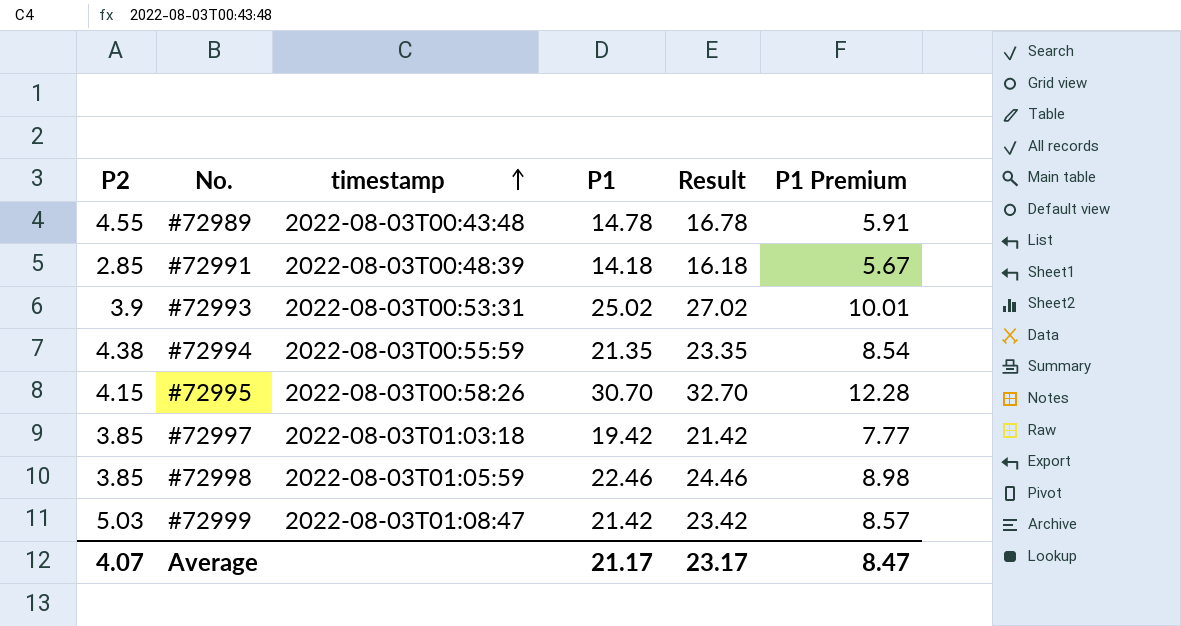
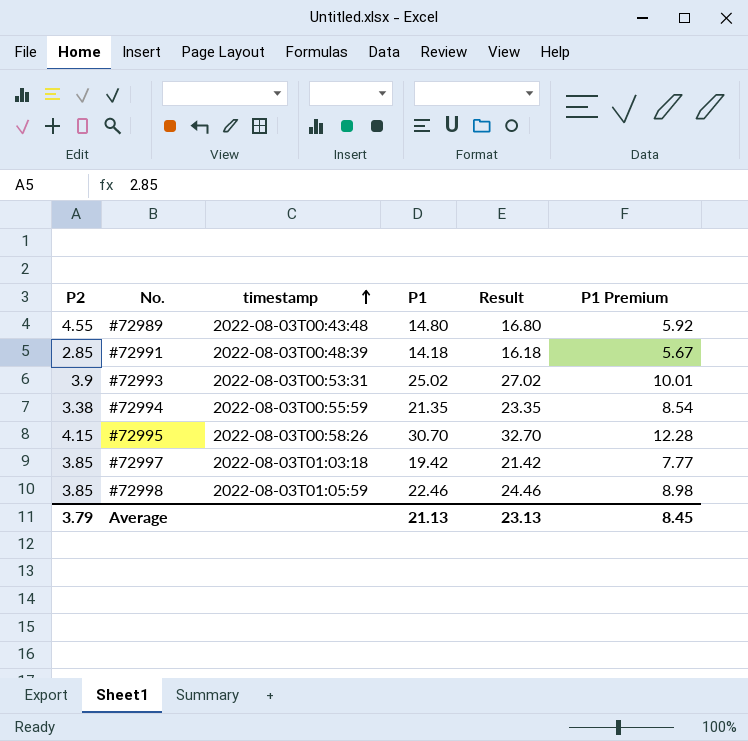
row #72999: 5.03 | 2022-08-03T01:08:47 | 21.42 | 23.42 | 8.57 -> none
#72989 | P1: 14.78 -> 14.80
#72989 | Result: 16.78 -> 16.80
#72989 | P1 Premium: 5.91 -> 5.92
#72994 | P2: 4.38 -> 3.38
Average | P2: 4.07 -> 3.79
Average | P1: 21.17 -> 21.13
Average | Result: 23.17 -> 23.13
Average | P1 Premium: 8.47 -> 8.45

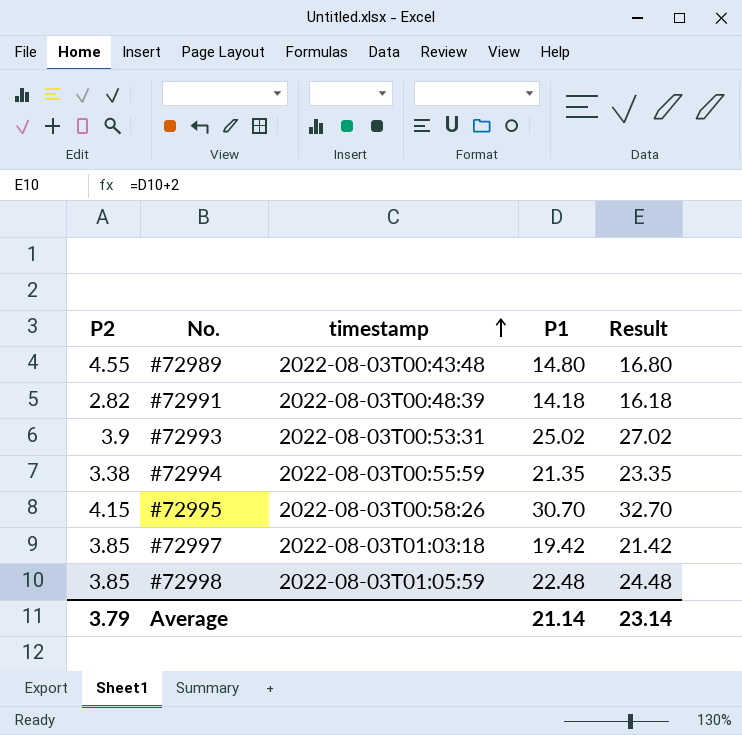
column P1 Premium | formula: [P1] * 0.4 -> none
#72991 | P2: 2.85 -> 2.82
#72998 | P1: 22.46 -> 22.48
#72998 | Result: 24.46 -> 24.48
Average | P1: 21.13 -> 21.14
Average | Result: 23.13 -> 23.14

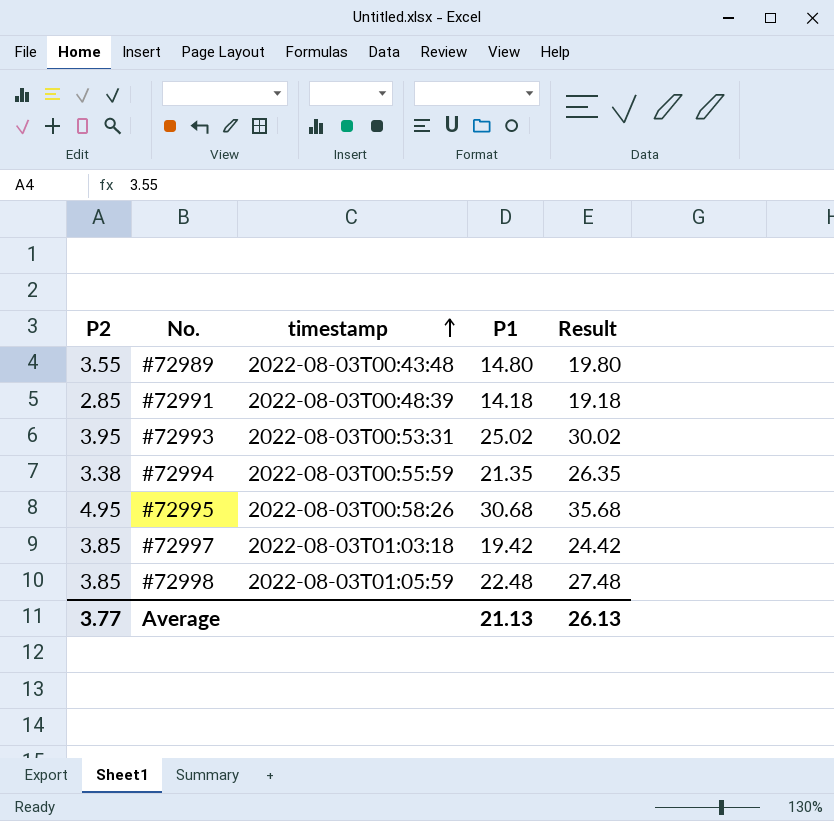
column Result | formula: [P1] + 2 -> [P1] + 5
#72989 | P2: 4.55 -> 3.55
#72991 | P2: 2.82 -> 2.85
#72993 | P2: 3.9 -> 3.95
#72995 | P2: 4.15 -> 4.95
#72995 | P1: 30.70 -> 30.68
Average | P2: 3.79 -> 3.77
Average | P1: 21.14 -> 21.13
Average | Result: 23.14 -> 26.13

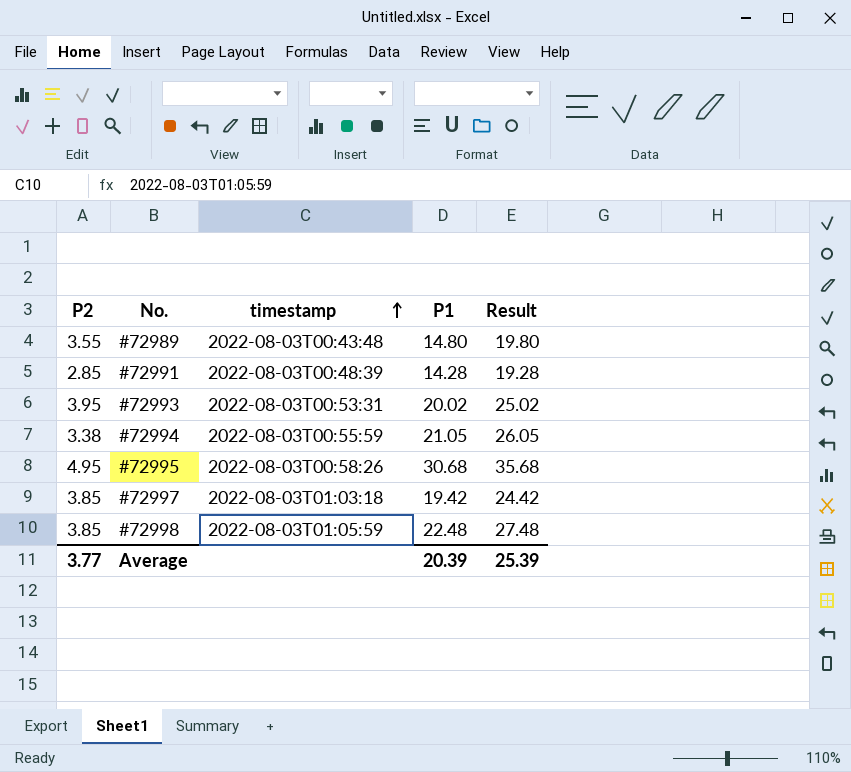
#72991 | P1: 14.18 -> 14.28
#72991 | Result: 19.18 -> 19.28
#72993 | P1: 25.02 -> 20.02
#72993 | Result: 30.02 -> 25.02
#72994 | P1: 21.35 -> 21.05
#72994 | Result: 26.35 -> 26.05
Average | P1: 21.13 -> 20.39
Average | Result: 26.13 -> 25.39

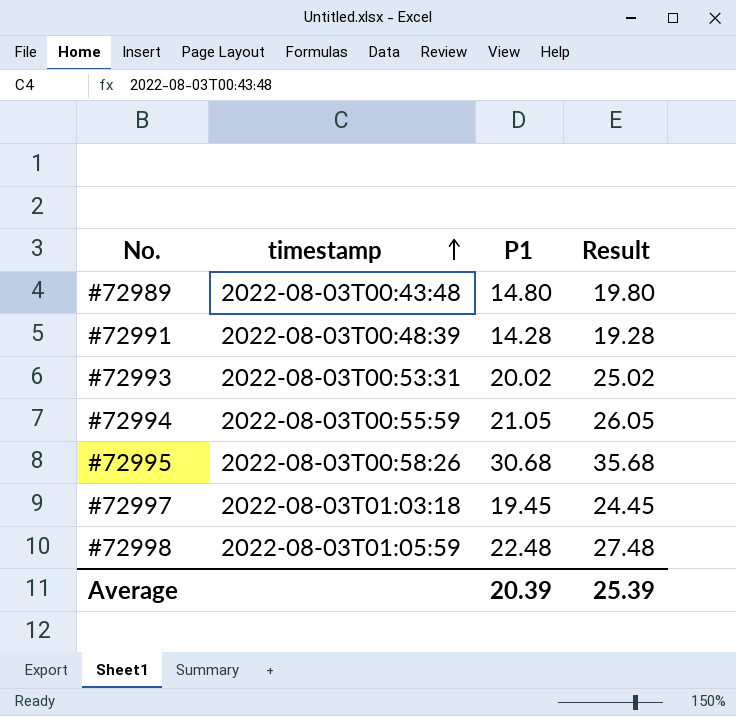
column P2 | position: 1 -> none
#72997 | P1: 19.42 -> 19.45
#72997 | Result: 24.42 -> 24.45

